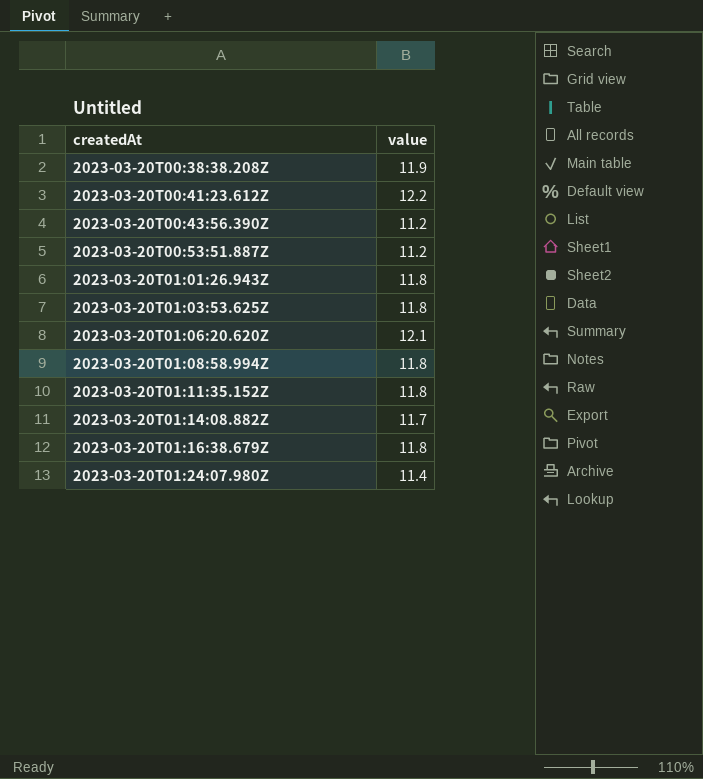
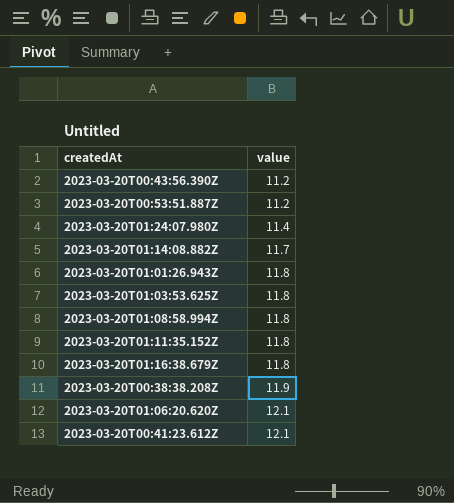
row order: createdAt ascending -> value ascending
2023-03-20T00:41:23.612Z | value: 12.2 -> 12.1

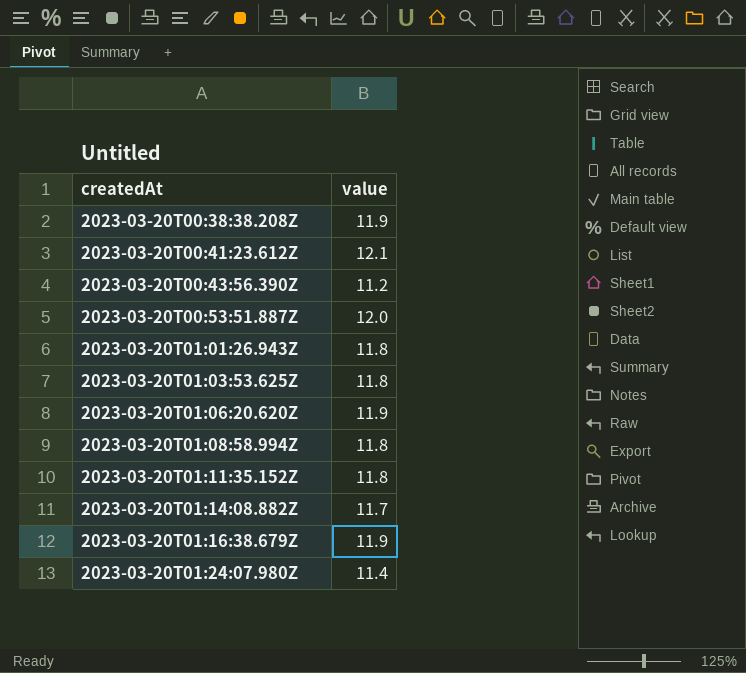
row order: value ascending -> createdAt ascending
2023-03-20T00:53:51.887Z | value: 11.2 -> 12.0
2023-03-20T01:06:20.620Z | value: 12.1 -> 11.9
2023-03-20T01:16:38.679Z | value: 11.8 -> 11.9

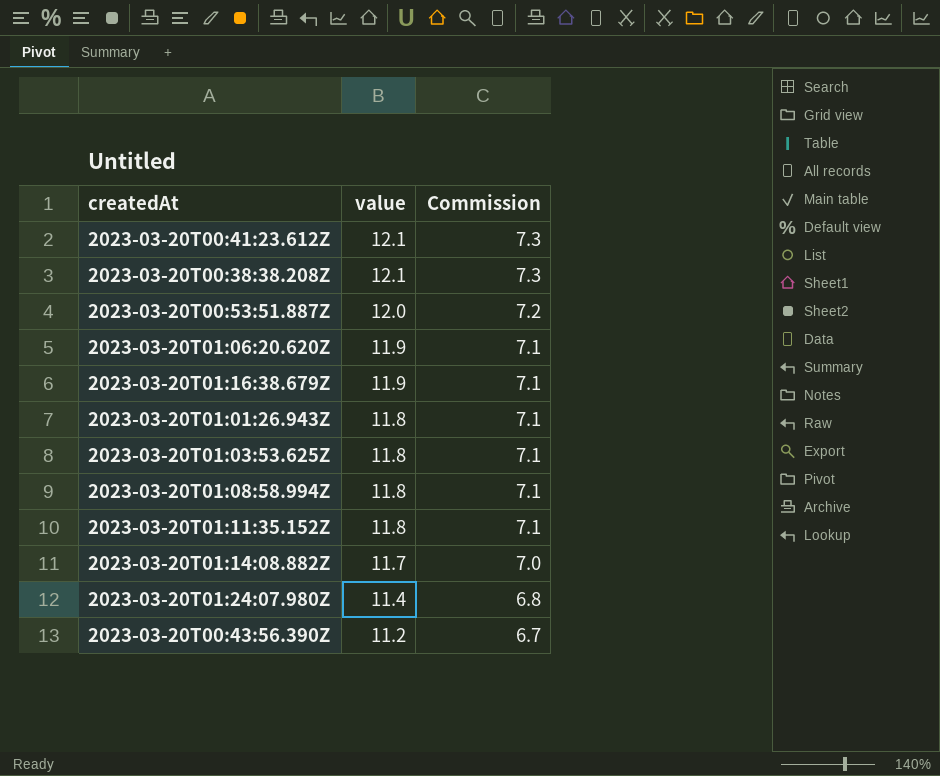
row order: createdAt ascending -> value descending
column Commission | formula: none -> [value] * 0.6
2023-03-20T00:38:38.208Z | value: 11.9 -> 12.1

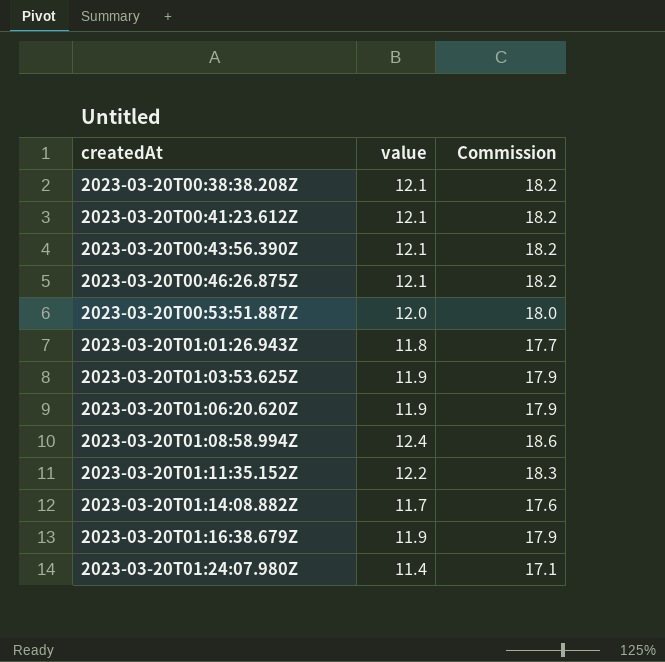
row order: value descending -> createdAt ascending
column Commission | formula: [value] * 0.6 -> [value] * 1.5
2023-03-20T00:43:56.390Z | value: 11.2 -> 12.1
row 2023-03-20T00:46:26.875Z: none -> 12.1 | 18.2
2023-03-20T01:03:53.625Z | value: 11.8 -> 11.9
2023-03-20T01:08:58.994Z | value: 11.8 -> 12.4
2023-03-20T01:11:35.152Z | value: 11.8 -> 12.2

